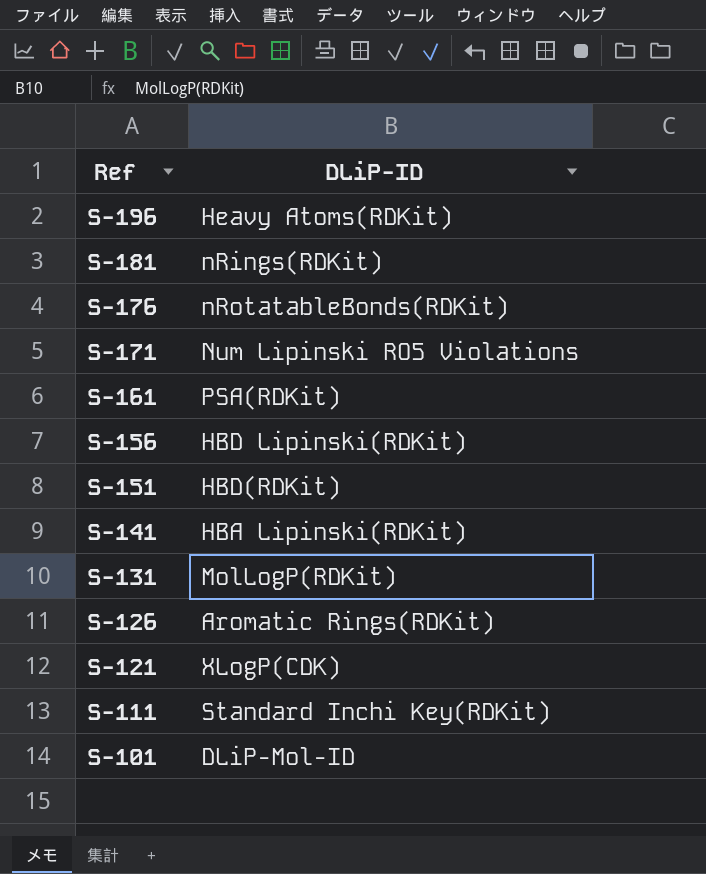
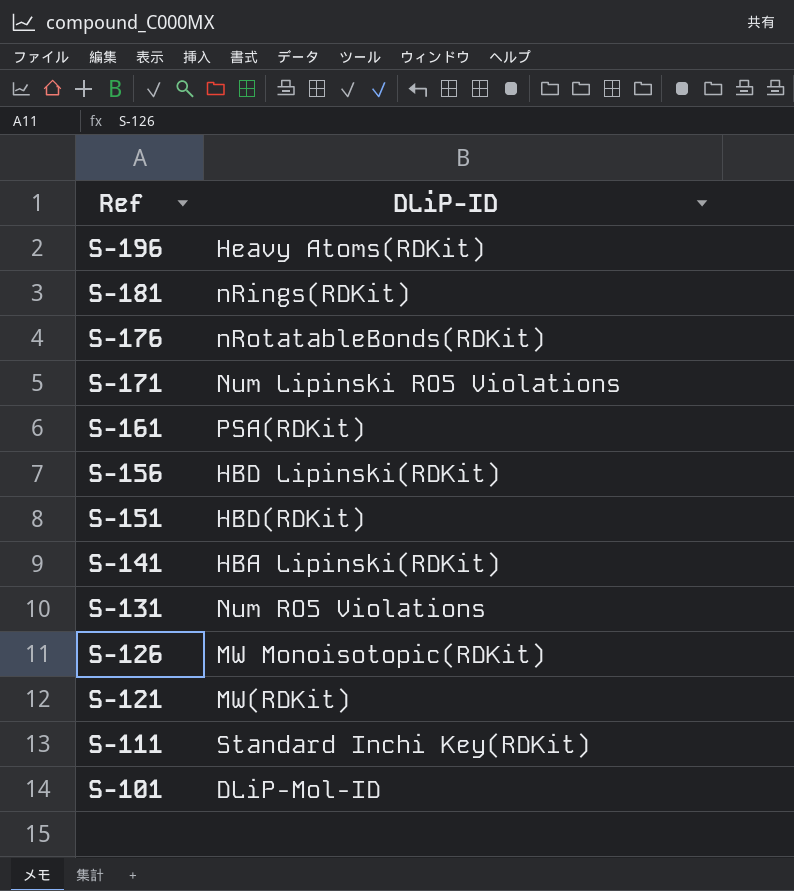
S-131 | DLiP-ID: MolLogP(RDKit) -> Num RO5 Violations
S-126 | DLiP-ID: Aromatic Rings(RDKit) -> MW Monoisotopic(RDKit)
S-121 | DLiP-ID: XLogP(CDK) -> MW(RDKit)

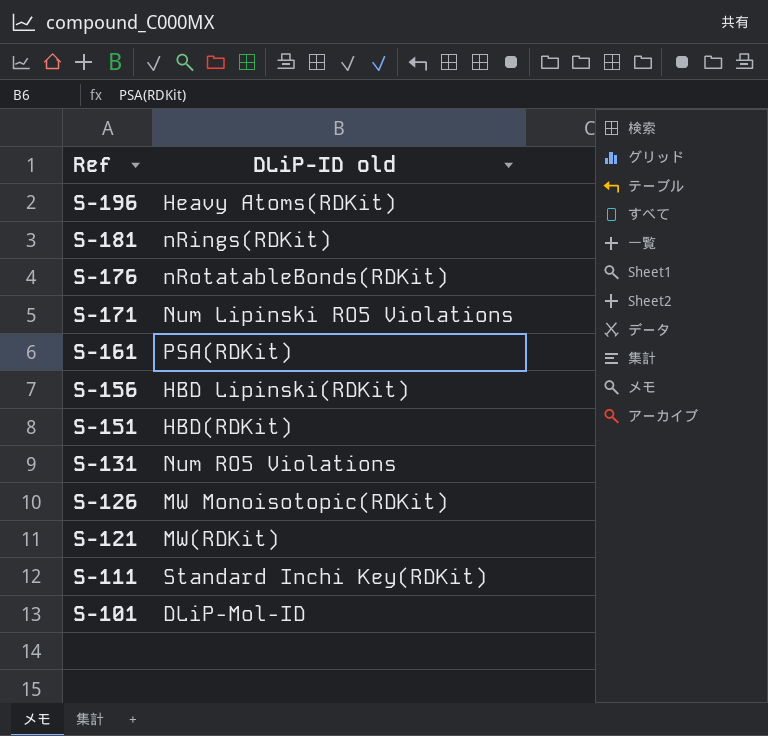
column name: DLiP-ID -> DLiP-ID old
row S-141: HBA Lipinski(RDKit) -> none

